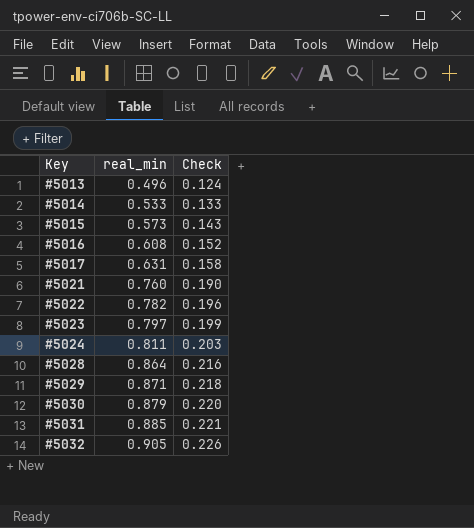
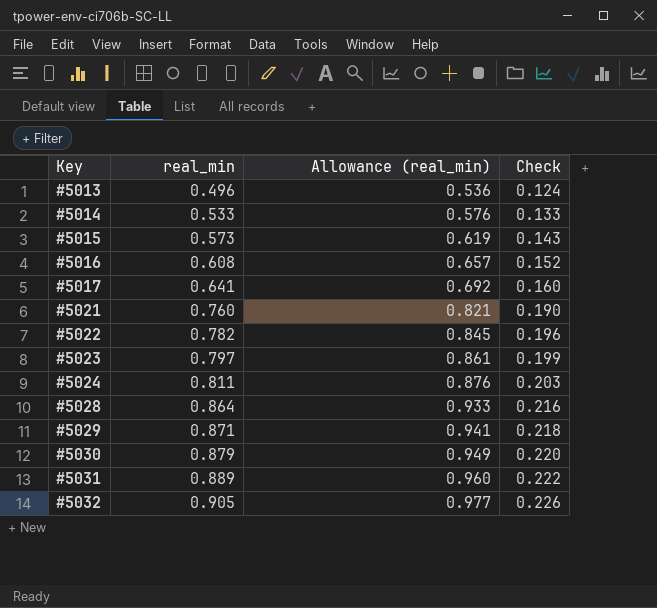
column Allowance (real_min) | formula: none -> [real_min] * 1.08
#5017 | real_min: 0.631 -> 0.641
#5017 | Check: 0.158 -> 0.160
#5031 | real_min: 0.885 -> 0.889
#5031 | Check: 0.221 -> 0.222

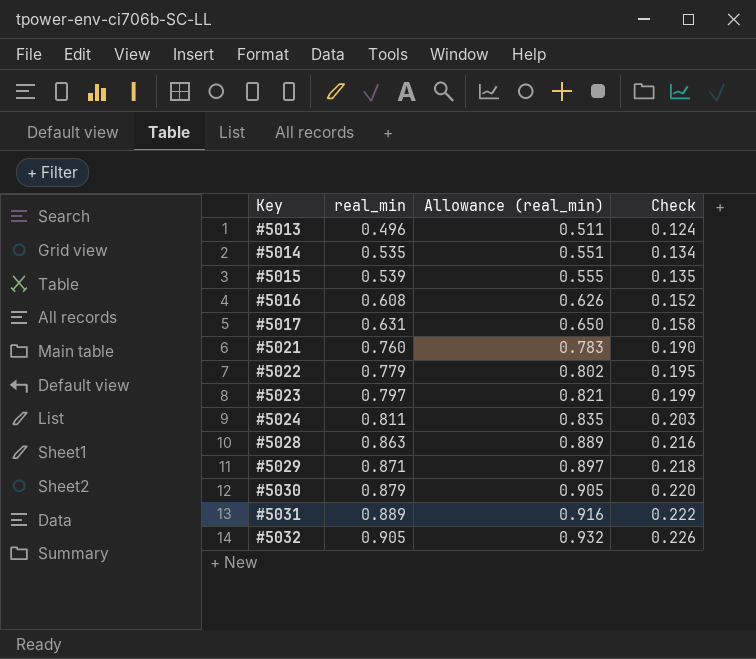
column Allowance (real_min) | formula: [real_min] * 1.08 -> [real_min] * 1.03
#5014 | real_min: 0.533 -> 0.535
#5014 | Check: 0.133 -> 0.134
#5015 | real_min: 0.573 -> 0.539
#5015 | Check: 0.143 -> 0.135
#5017 | real_min: 0.641 -> 0.631
#5017 | Check: 0.160 -> 0.158
#5022 | real_min: 0.782 -> 0.779
#5022 | Check: 0.196 -> 0.195
#5028 | real_min: 0.864 -> 0.863

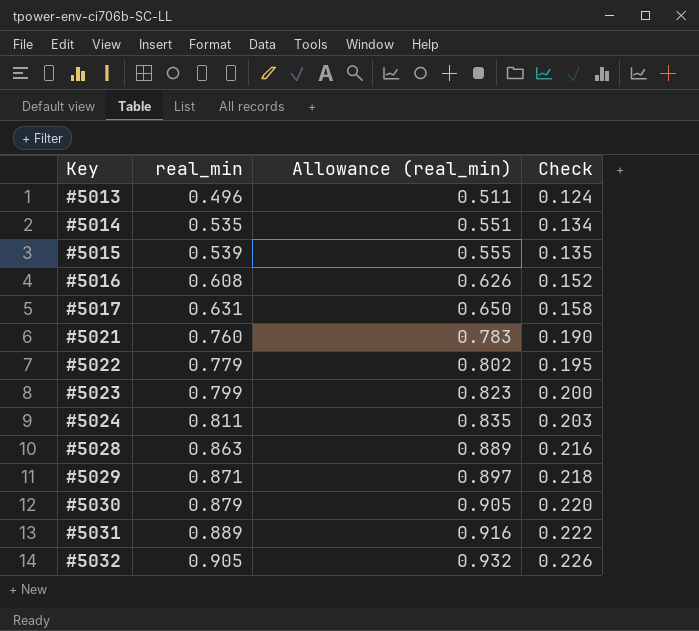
#5023 | real_min: 0.797 -> 0.799
#5023 | Allowance (real_min): 0.821 -> 0.823
#5023 | Check: 0.199 -> 0.200

